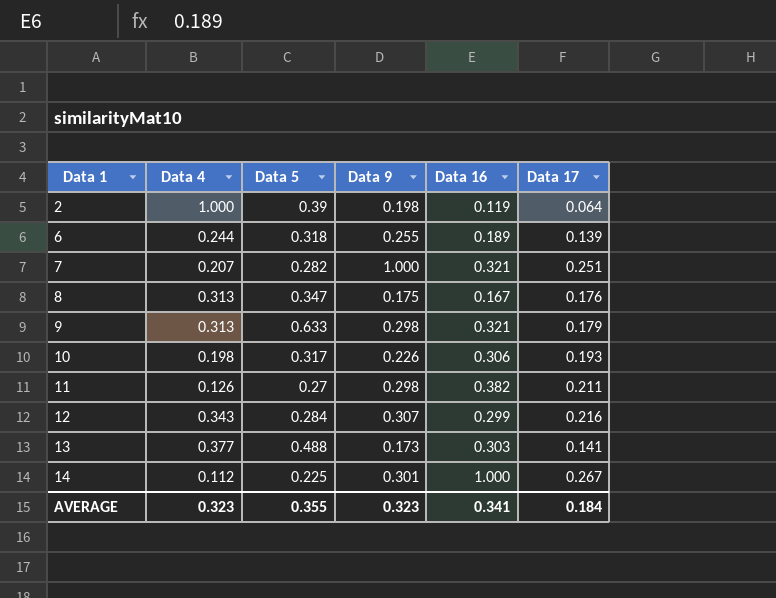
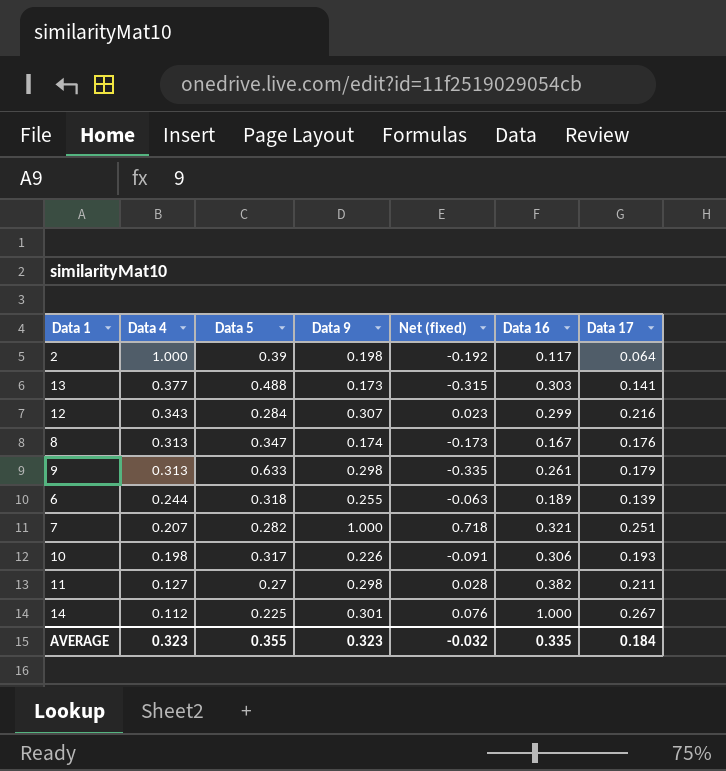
row order: Data 1 ascending -> Data 4 descending
column Net (fixed) | formula: none -> [Data 9] - [Data 5]
2 | Data 16: 0.119 -> 0.117
8 | Data 9: 0.175 -> 0.174
9 | Data 16: 0.321 -> 0.261
11 | Data 4: 0.126 -> 0.127
AVERAGE | Data 16: 0.341 -> 0.335

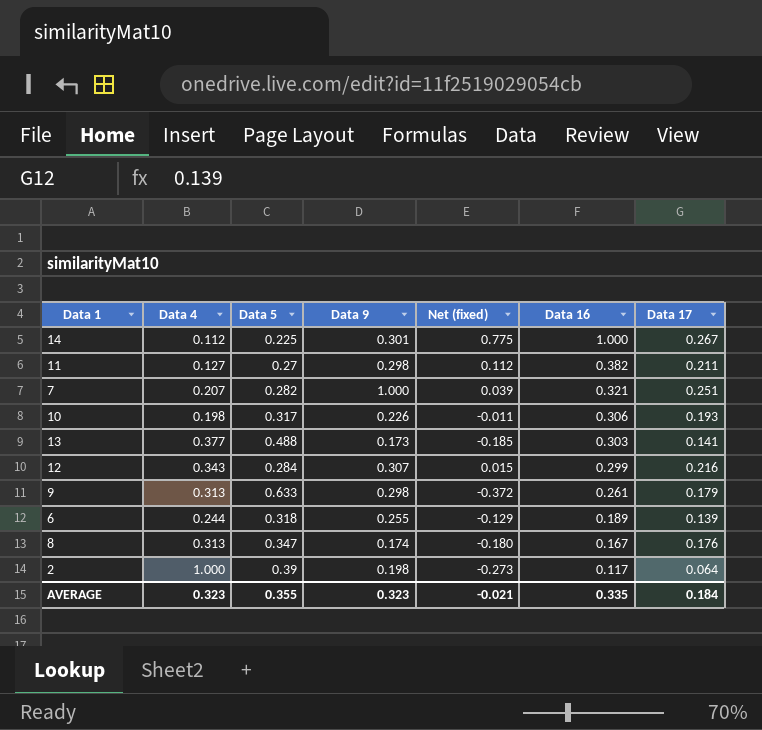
row order: Data 4 descending -> Data 16 descending
column Net (fixed) | formula: [Data 9] - [Data 5] -> [Data 16] - [Data 5]
AVERAGE | Net (fixed): -0.032 -> -0.021

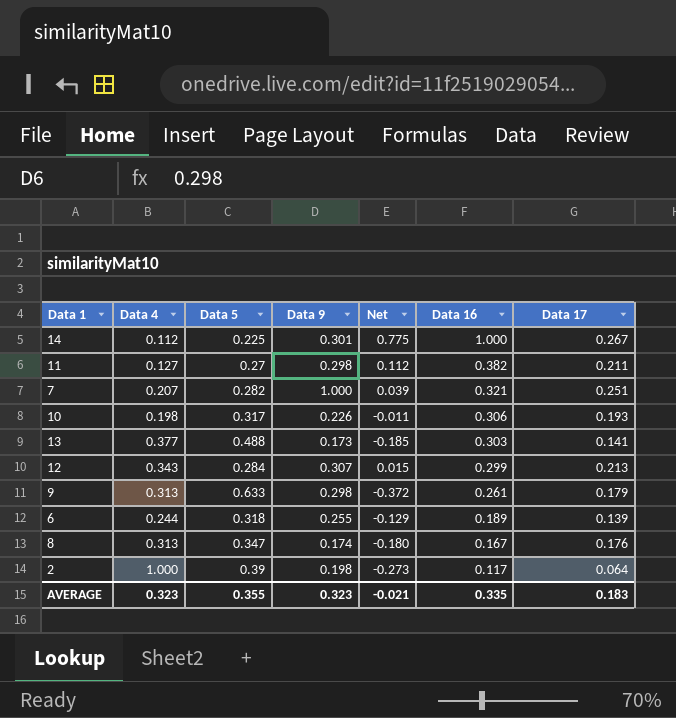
column name: Net (fixed) -> Net
12 | Data 17: 0.216 -> 0.213
AVERAGE | Data 17: 0.184 -> 0.183

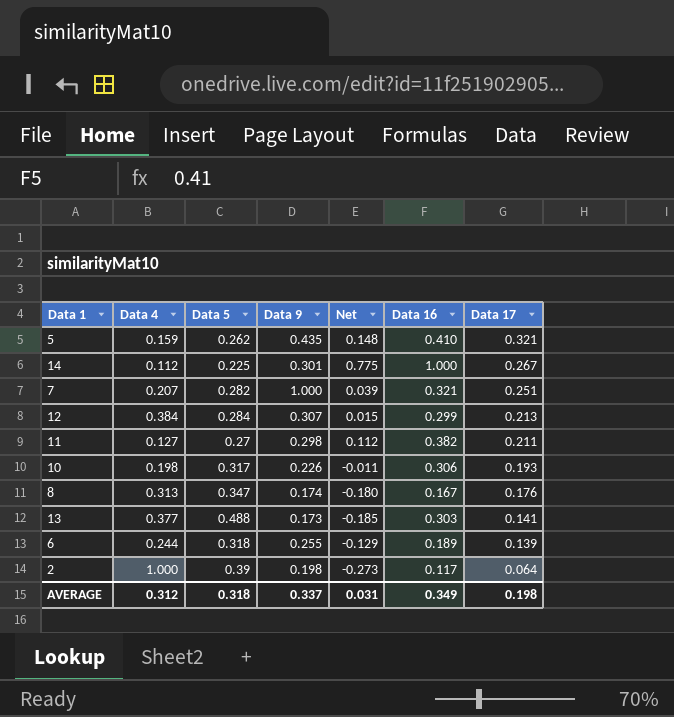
row order: Data 16 descending -> Data 17 descending
row 9: 0.313 | 0.633 | 0.298 | -0.372 | 0.261 | 0.179 -> none
row 5: none -> 0.159 | 0.262 | 0.435 | 0.148 | 0.410 | 0.321
12 | Data 4: 0.343 -> 0.384
AVERAGE | Data 4: 0.323 -> 0.312
AVERAGE | Data 5: 0.355 -> 0.318
AVERAGE | Data 9: 0.323 -> 0.337
AVERAGE | Net: -0.021 -> 0.031
AVERAGE | Data 16: 0.335 -> 0.349
AVERAGE | Data 17: 0.183 -> 0.198

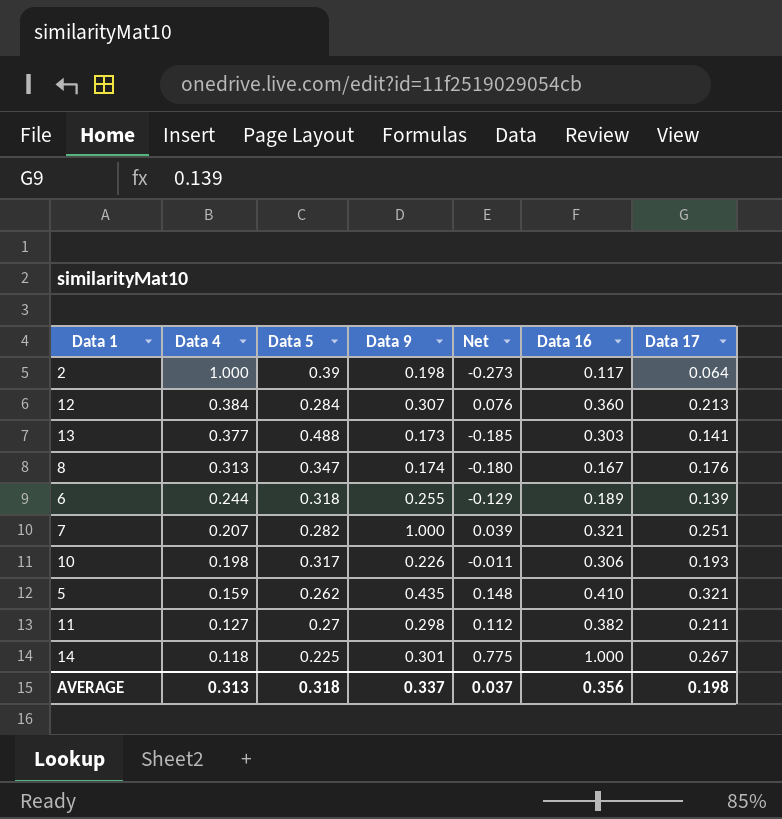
row order: Data 17 descending -> Data 4 descending
12 | Net: 0.015 -> 0.076
12 | Data 16: 0.299 -> 0.360
14 | Data 4: 0.112 -> 0.118
AVERAGE | Data 4: 0.312 -> 0.313
AVERAGE | Net: 0.031 -> 0.037
AVERAGE | Data 16: 0.349 -> 0.356

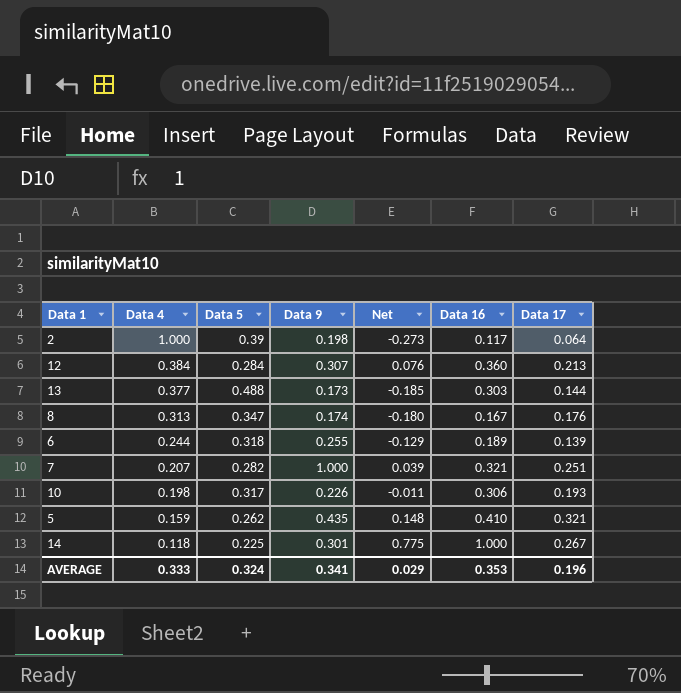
row 11: 0.127 | 0.27 | 0.298 | 0.112 | 0.382 | 0.211 -> none
13 | Data 17: 0.141 -> 0.144
AVERAGE | Data 4: 0.313 -> 0.333
AVERAGE | Data 5: 0.318 -> 0.324
AVERAGE | Data 9: 0.337 -> 0.341
AVERAGE | Net: 0.037 -> 0.029
AVERAGE | Data 16: 0.356 -> 0.353
AVERAGE | Data 17: 0.198 -> 0.196

